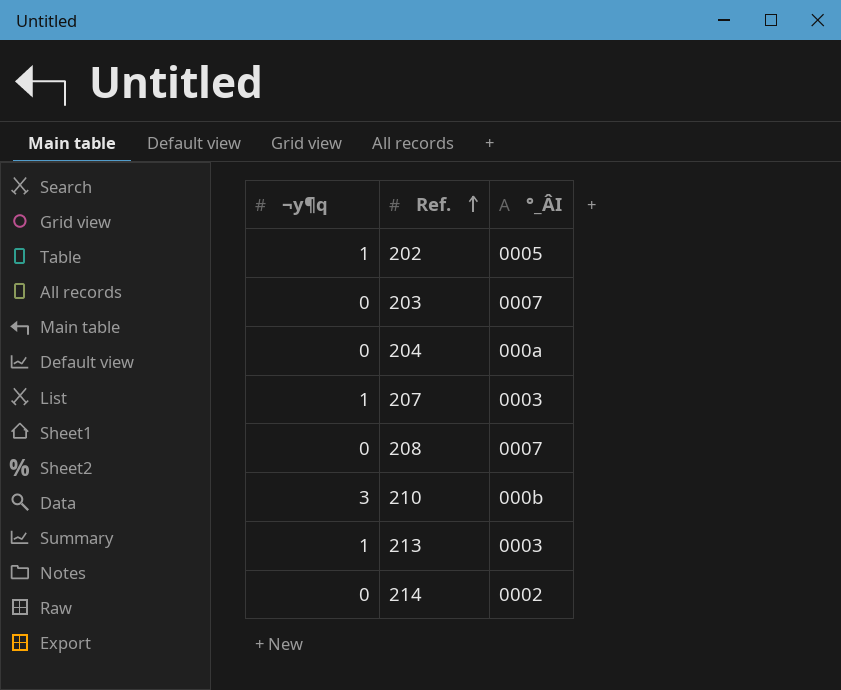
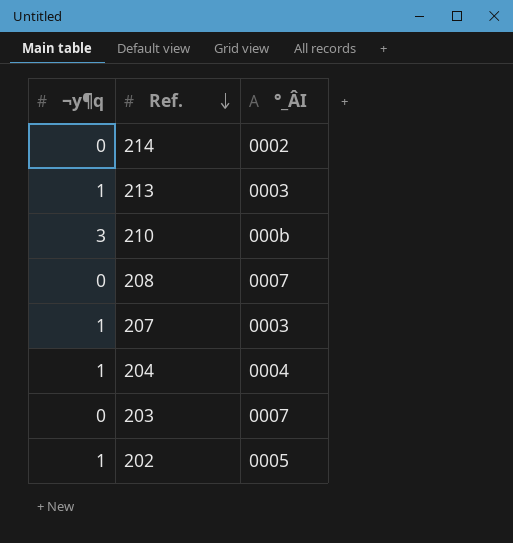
row order: Ref. ascending -> Ref. descending
204 | ¬y¶q: 0 -> 1
204 | °_ÂI: 000a -> 0004

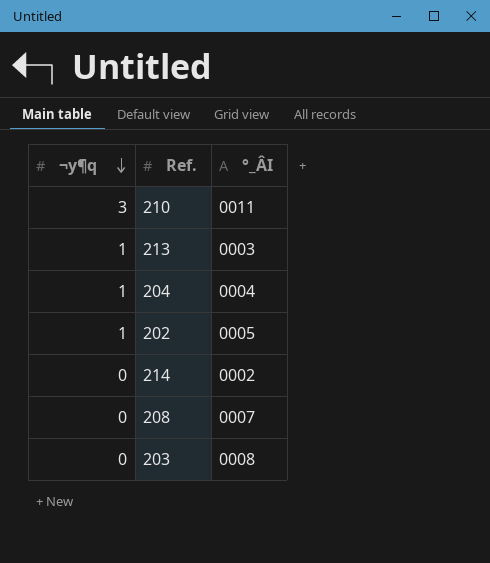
row order: Ref. descending -> ¬y¶q descending
row 207: 1 | 0003 -> none
210 | °_ÂI: 000b -> 0011
203 | °_ÂI: 0007 -> 0008

